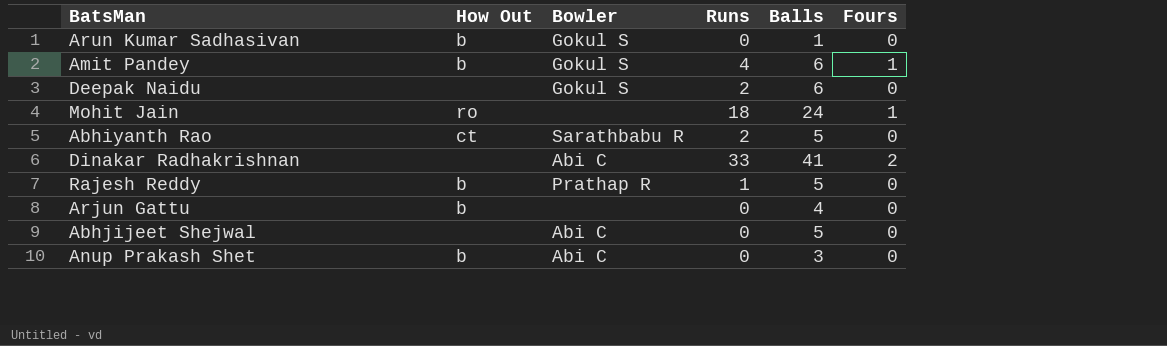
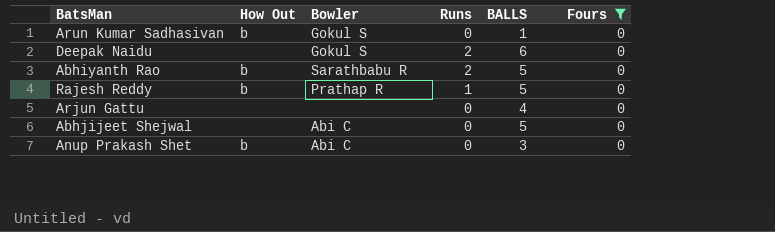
filter: none -> Fours = 0
column name: Balls -> BALLS
Abhiyanth Rao | How Out: ct -> b
Arjun Gattu | How Out: b -> none

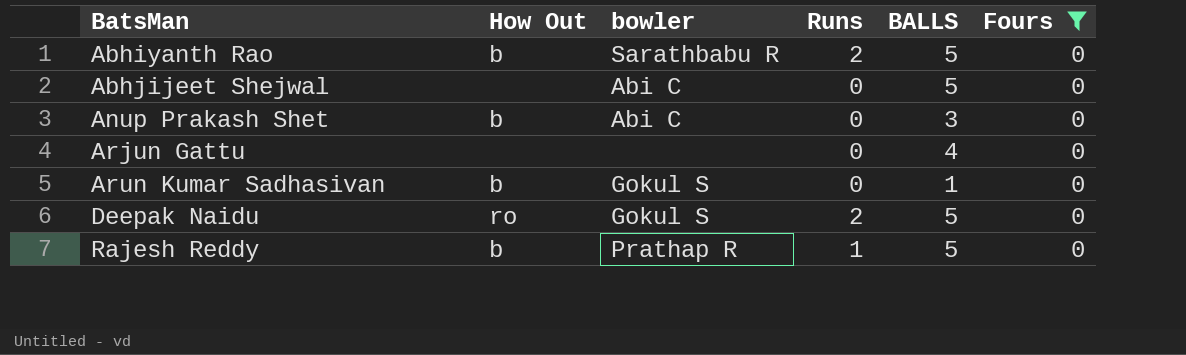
row order: none -> BatsMan ascending
column name: Bowler -> bowler
Deepak Naidu | How Out: none -> ro
Deepak Naidu | BALLS: 6 -> 5

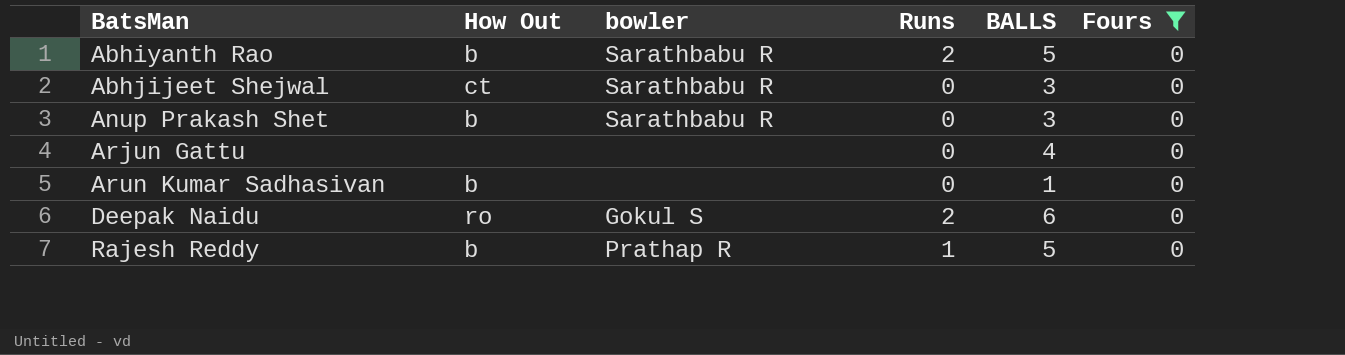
Abhjijeet Shejwal | How Out: none -> ct
Abhjijeet Shejwal | bowler: Abi C -> Sarathbabu R
Abhjijeet Shejwal | BALLS: 5 -> 3
Anup Prakash Shet | bowler: Abi C -> Sarathbabu R
Arun Kumar Sadhasivan | bowler: Gokul S -> none
Deepak Naidu | BALLS: 5 -> 6

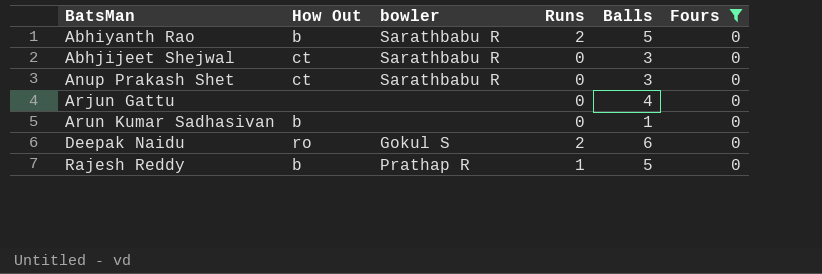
column name: BALLS -> Balls
Anup Prakash Shet | How Out: b -> ct

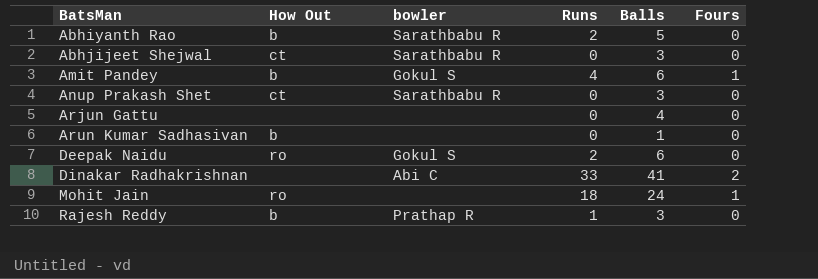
filter: Fours = 0 -> none
Rajesh Reddy | Balls: 5 -> 3

